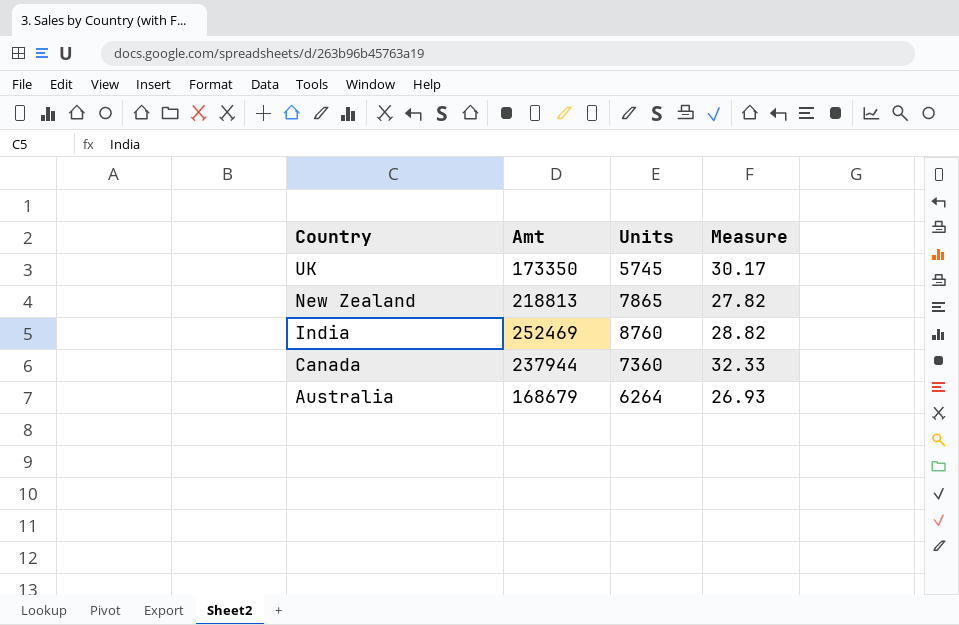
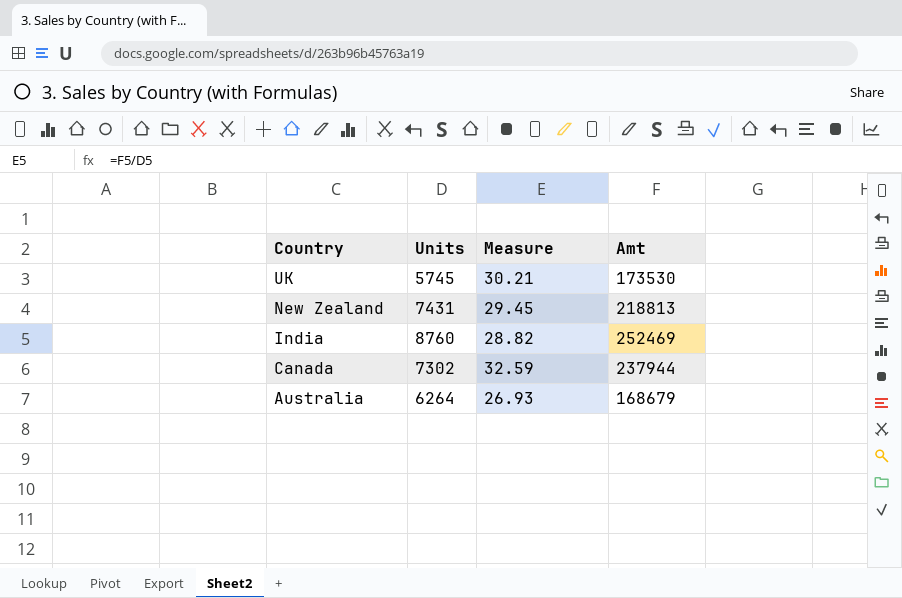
column Amt | position: 2 -> 4
UK | Measure: 30.17 -> 30.21
UK | Amt: 173350 -> 173530
New Zealand | Units: 7865 -> 7431
New Zealand | Measure: 27.82 -> 29.45
Canada | Units: 7360 -> 7302
Canada | Measure: 32.33 -> 32.59

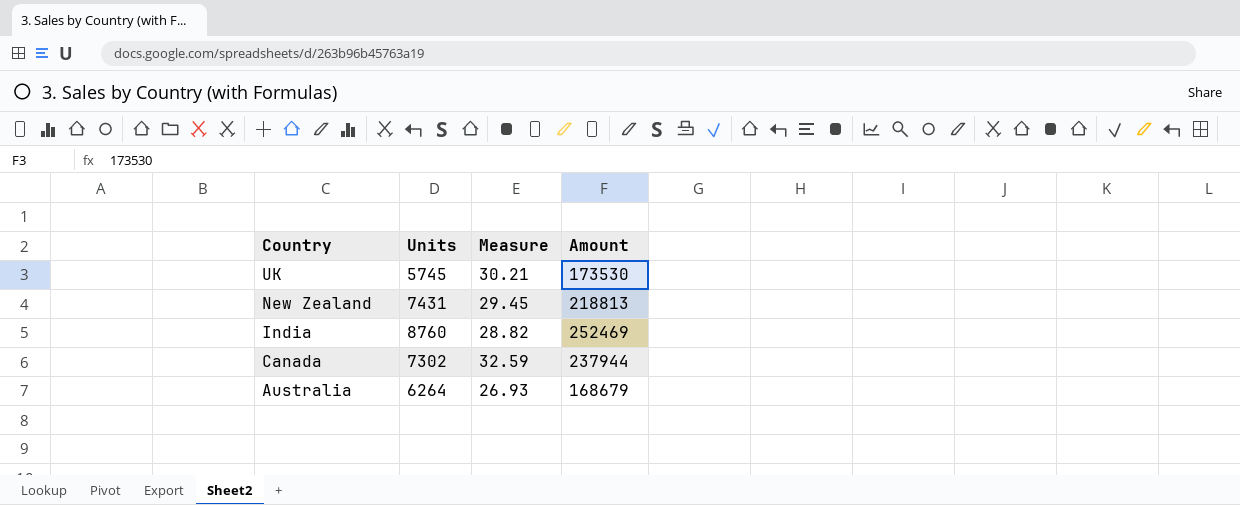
column name: Amt -> Amount

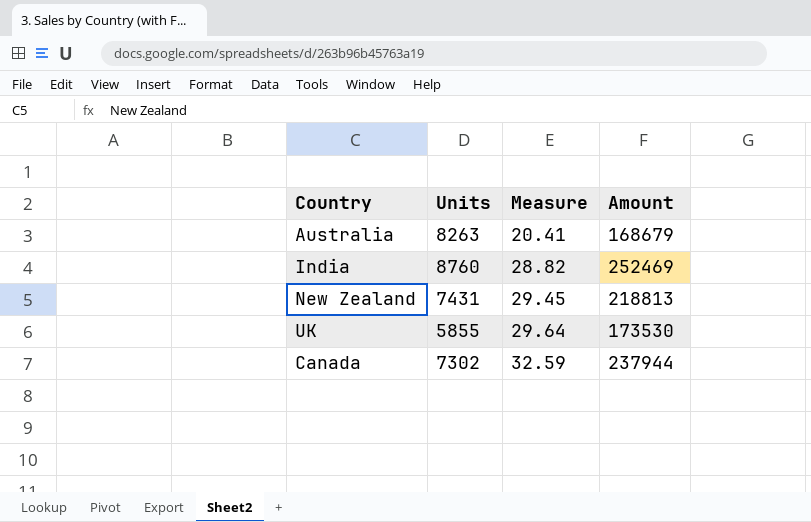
row order: Country descending -> Measure ascending
Australia | Units: 6264 -> 8263
Australia | Measure: 26.93 -> 20.41
UK | Units: 5745 -> 5855
UK | Measure: 30.21 -> 29.64

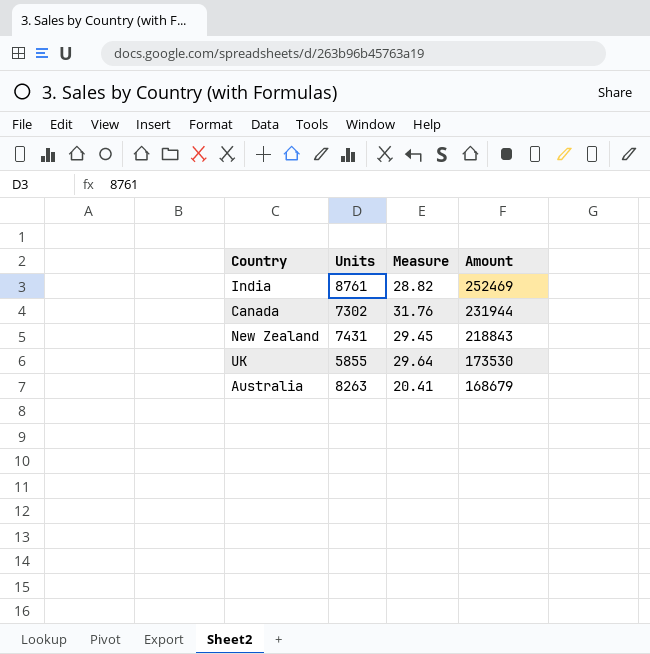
row order: Measure ascending -> Amount descending
India | Units: 8760 -> 8761
Canada | Measure: 32.59 -> 31.76
Canada | Amount: 237944 -> 231944
New Zealand | Amount: 218813 -> 218843

